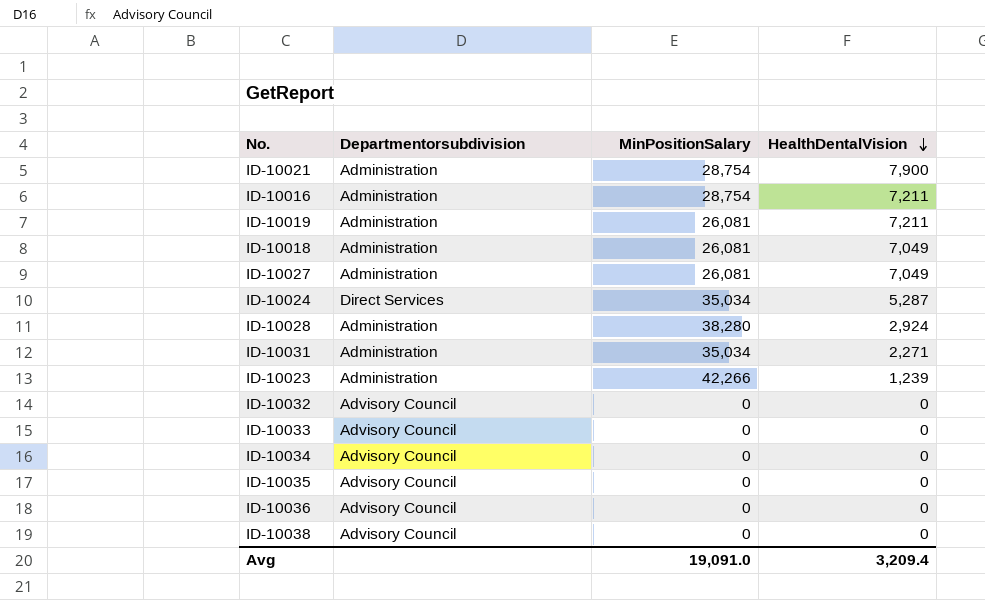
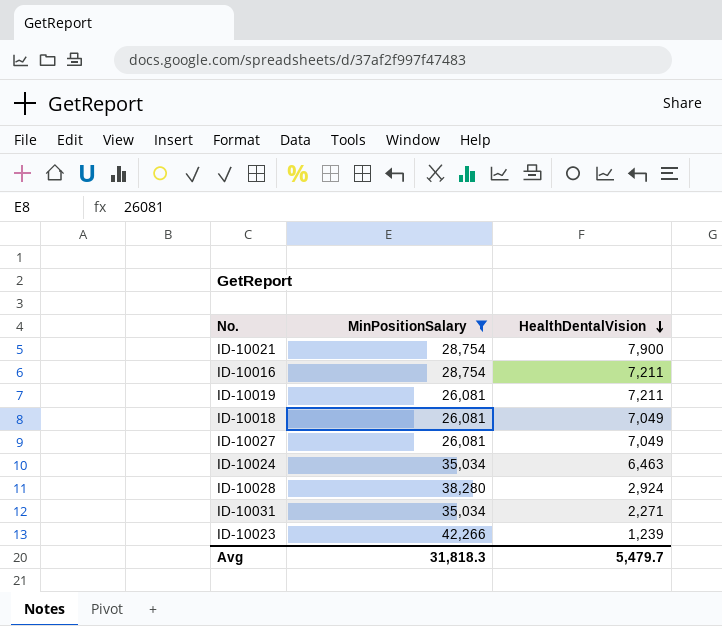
filter: none -> MinPositionSalary != 0
column Departmentorsubdivision | position: 2 -> none
ID-10024 | HealthDentalVision: 5,287 -> 6,463
Avg | MinPositionSalary: 19,091.0 -> 31,818.3
Avg | HealthDentalVision: 3,209.4 -> 5,479.7

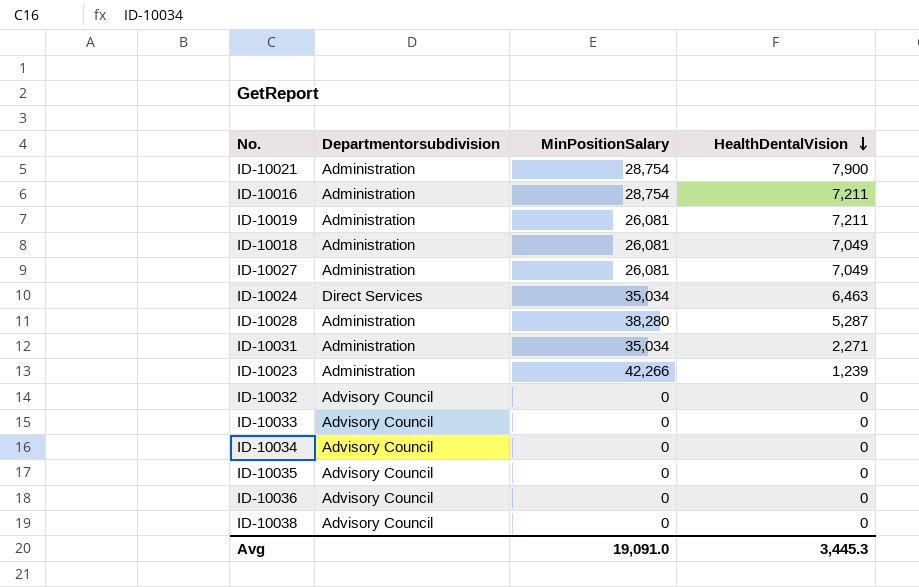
filter: MinPositionSalary != 0 -> none
column Departmentorsubdivision | position: none -> 2
ID-10028 | HealthDentalVision: 2,924 -> 5,287
Avg | MinPositionSalary: 31,818.3 -> 19,091.0
Avg | HealthDentalVision: 5,479.7 -> 3,445.3

